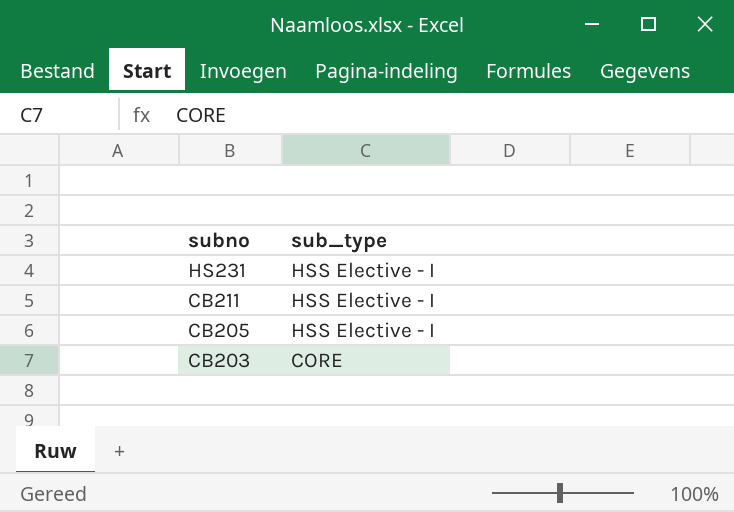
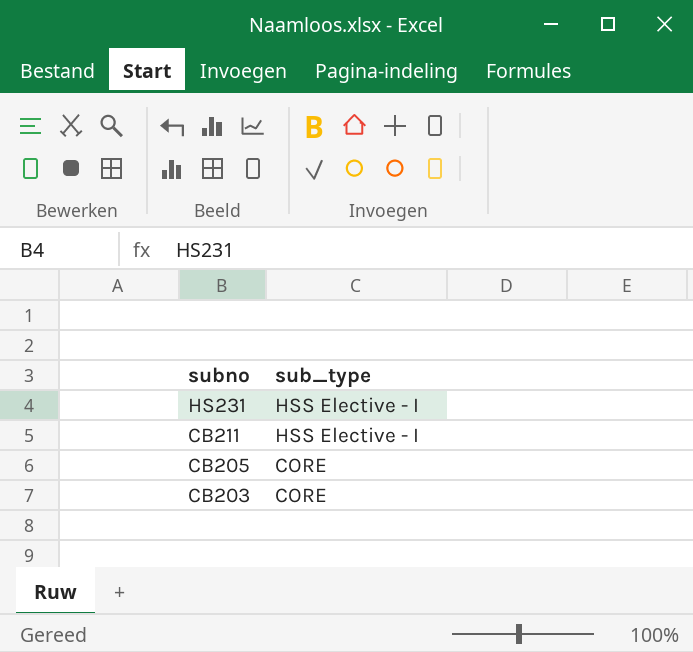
CB205 | sub_type: HSS Elective - I -> CORE

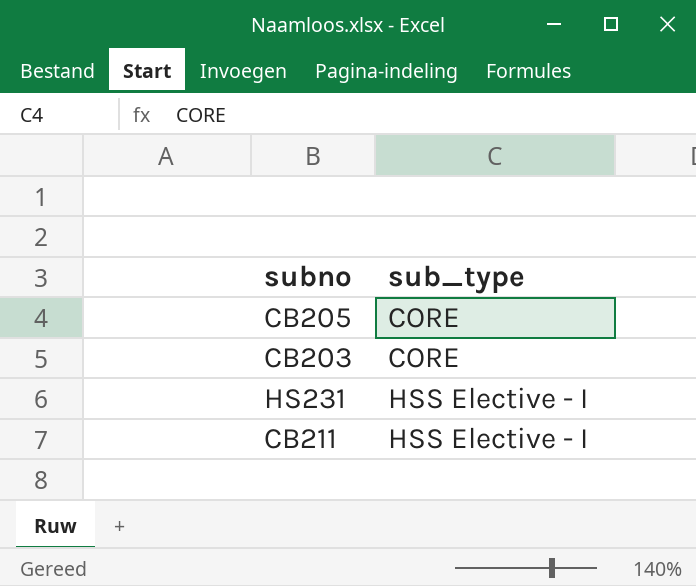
row order: subno descending -> sub_type ascending

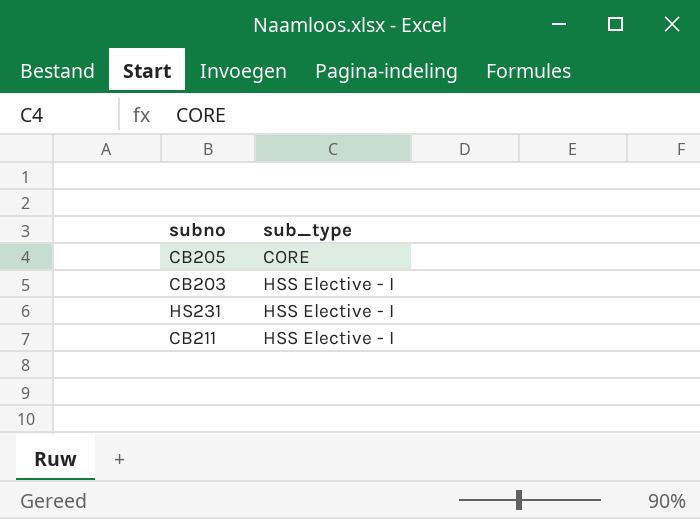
CB203 | sub_type: CORE -> HSS Elective - I

